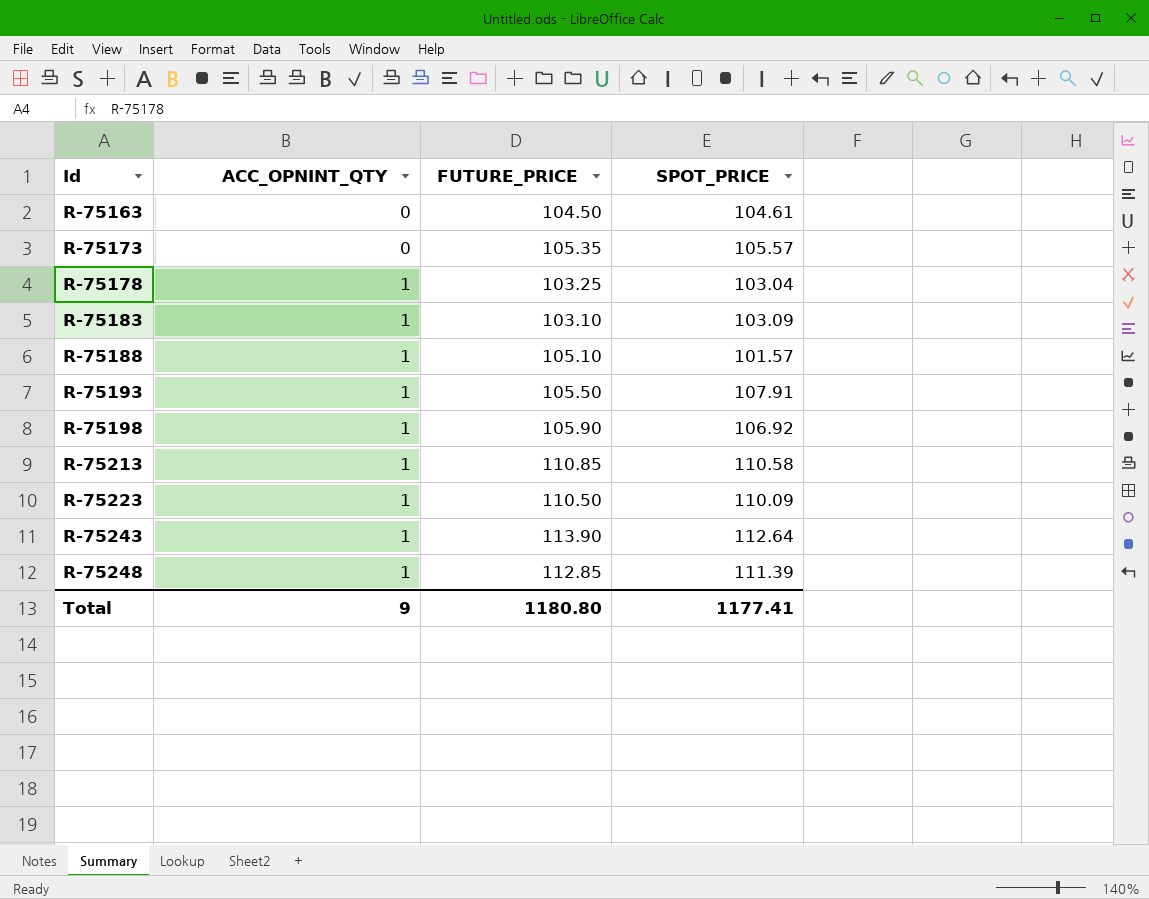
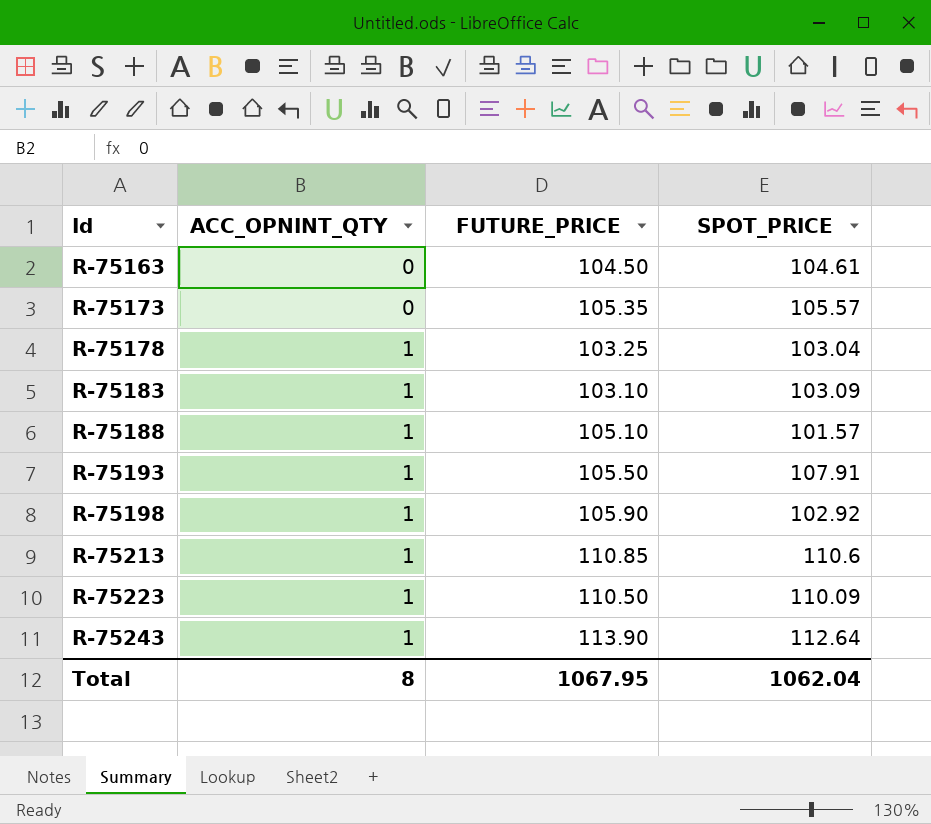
row R-75248: 1 | 112.85 | 111.39 -> none
R-75198 | SPOT_PRICE: 106.92 -> 102.92
R-75213 | SPOT_PRICE: 110.58 -> 110.6
Total | ACC_OPNINT_QTY: 9 -> 8
Total | FUTURE_PRICE: 1180.80 -> 1067.95
Total | SPOT_PRICE: 1177.41 -> 1062.04

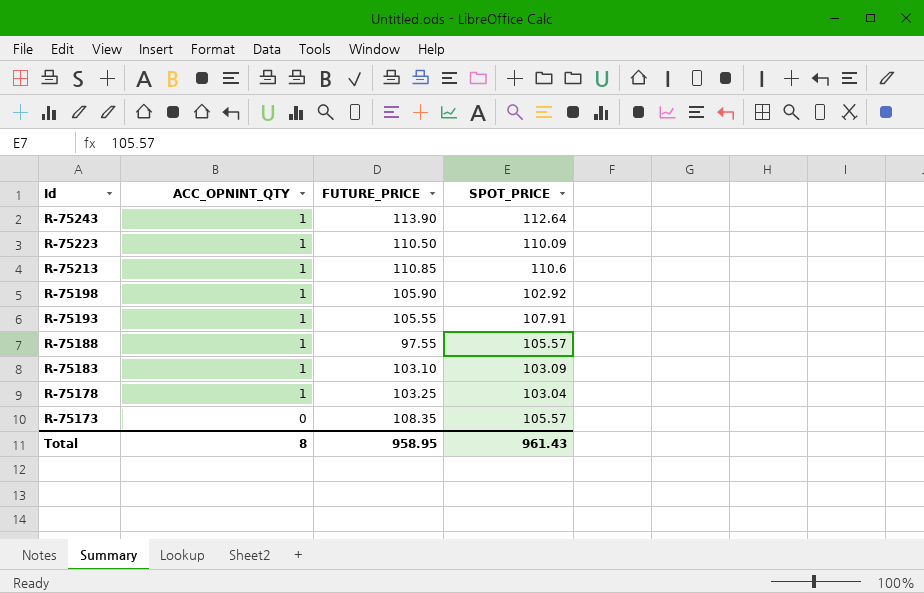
row order: Id ascending -> Id descending
row R-75163: 0 | 104.50 | 104.61 -> none
R-75193 | FUTURE_PRICE: 105.50 -> 105.55
R-75188 | FUTURE_PRICE: 105.10 -> 97.55
R-75188 | SPOT_PRICE: 101.57 -> 105.57
R-75173 | FUTURE_PRICE: 105.35 -> 108.35
Total | FUTURE_PRICE: 1067.95 -> 958.95
Total | SPOT_PRICE: 1062.04 -> 961.43

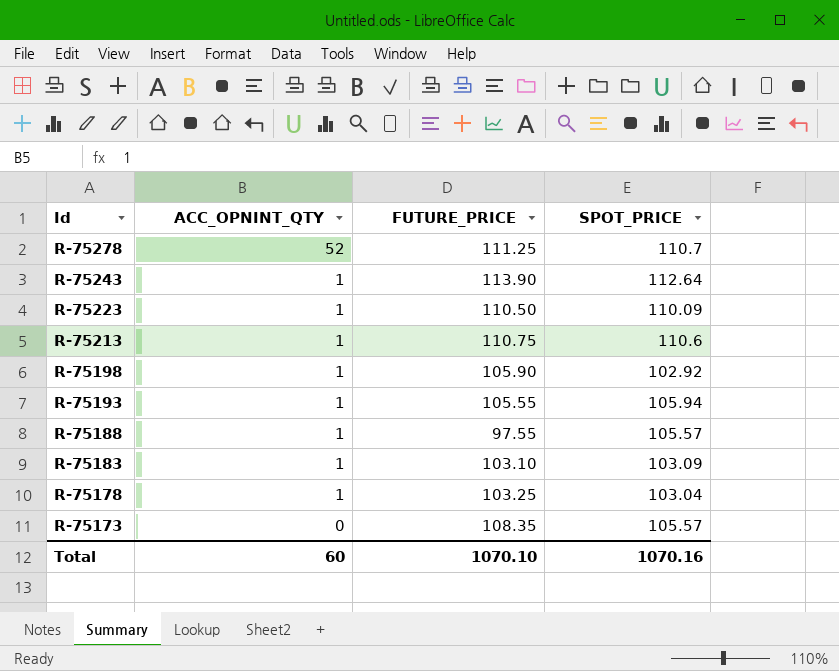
row R-75278: none -> 52 | 111.25 | 110.7
R-75213 | FUTURE_PRICE: 110.85 -> 110.75
R-75193 | SPOT_PRICE: 107.91 -> 105.94
Total | ACC_OPNINT_QTY: 8 -> 60
Total | FUTURE_PRICE: 958.95 -> 1070.10
Total | SPOT_PRICE: 961.43 -> 1070.16

